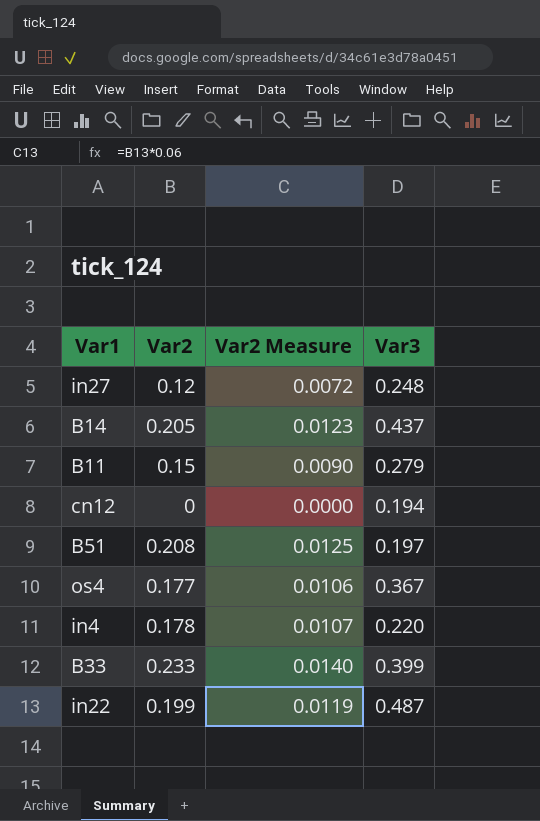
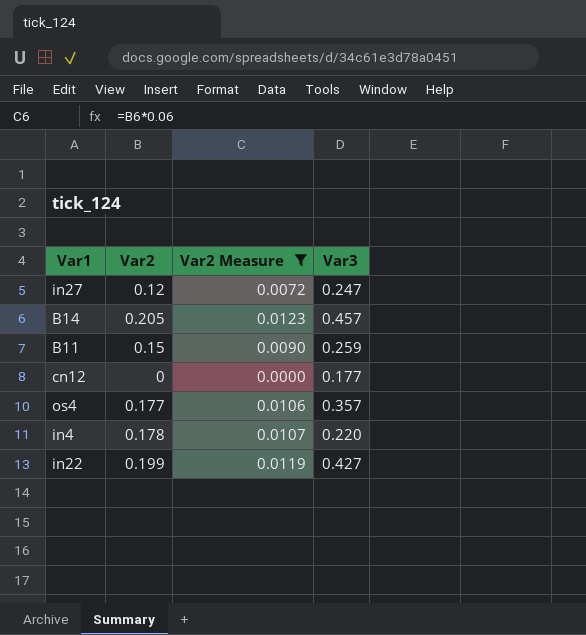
filter: none -> Var2 Measure <= 0.0123
in27 | Var3: 0.248 -> 0.247
B14 | Var3: 0.437 -> 0.457
B11 | Var3: 0.279 -> 0.259
cn12 | Var3: 0.194 -> 0.177
os4 | Var3: 0.367 -> 0.357
in22 | Var3: 0.487 -> 0.427

